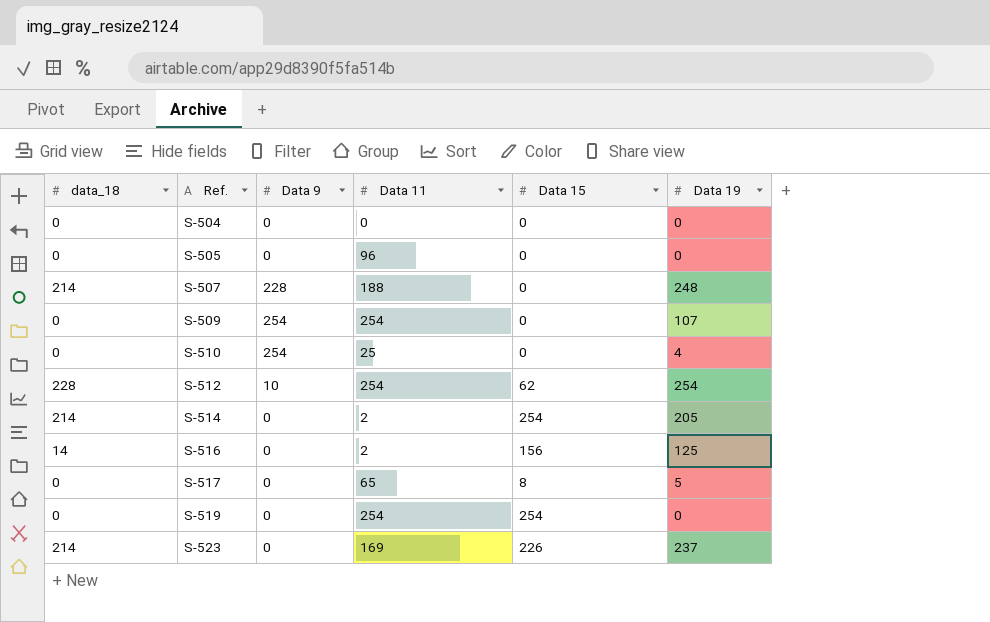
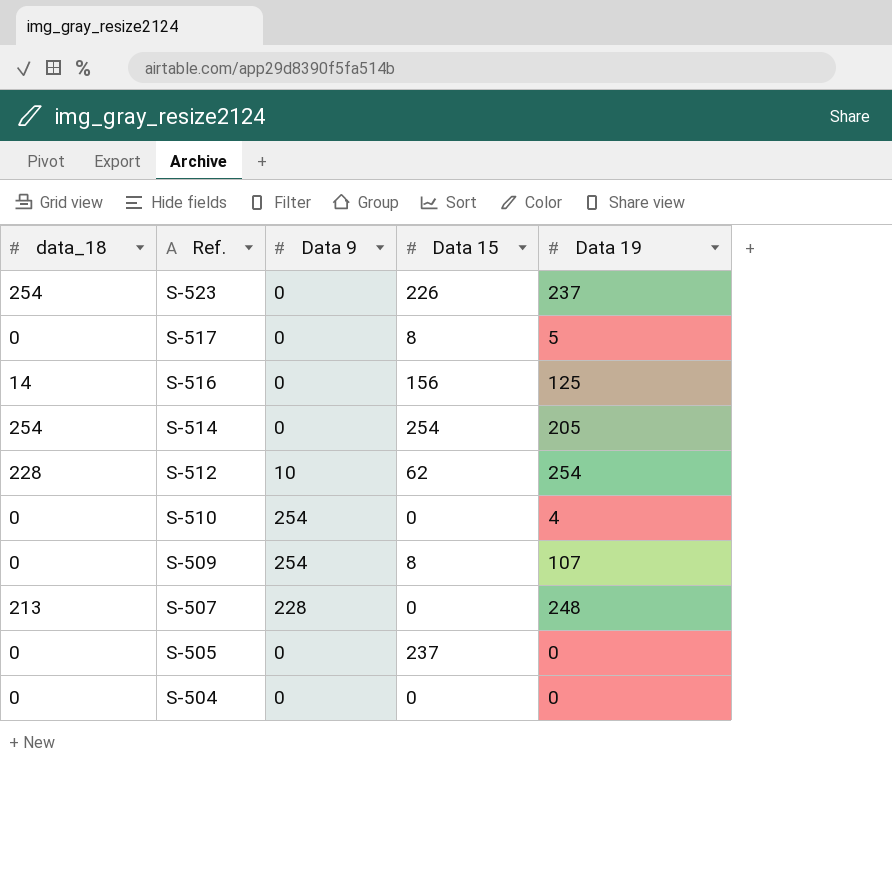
row order: Ref. ascending -> Ref. descending
column Data 11 | position: 4 -> none
row S-519: 0 | 0 | 254 | 254 | 0 -> none
S-523 | data_18: 214 -> 254
S-514 | data_18: 214 -> 254
S-509 | Data 15: 0 -> 8
S-507 | data_18: 214 -> 213
S-505 | Data 15: 0 -> 237

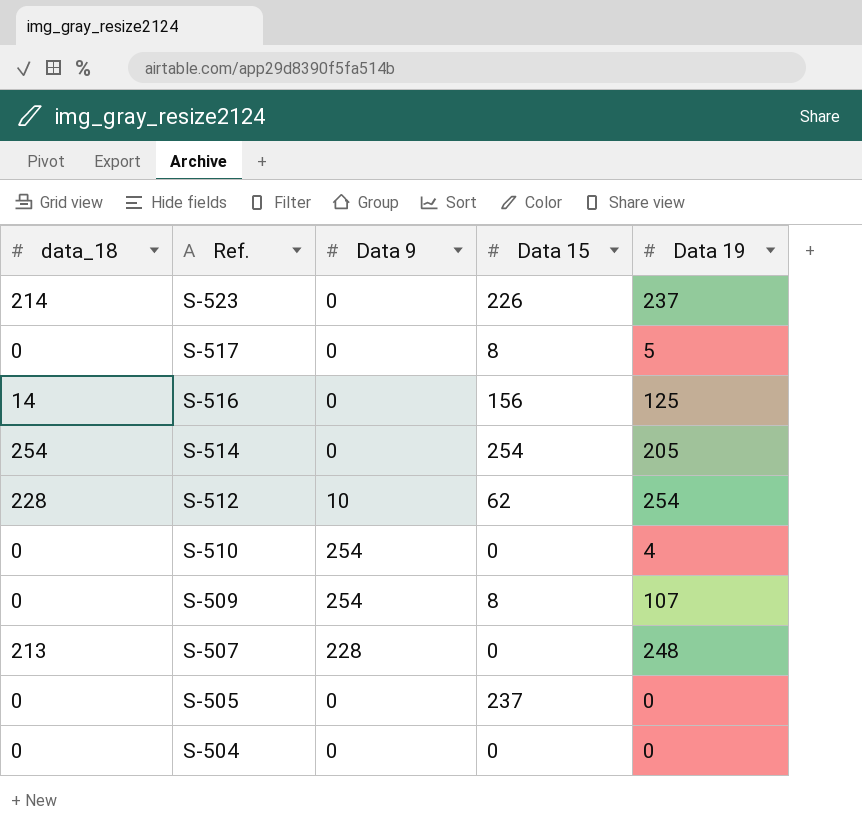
S-523 | data_18: 254 -> 214

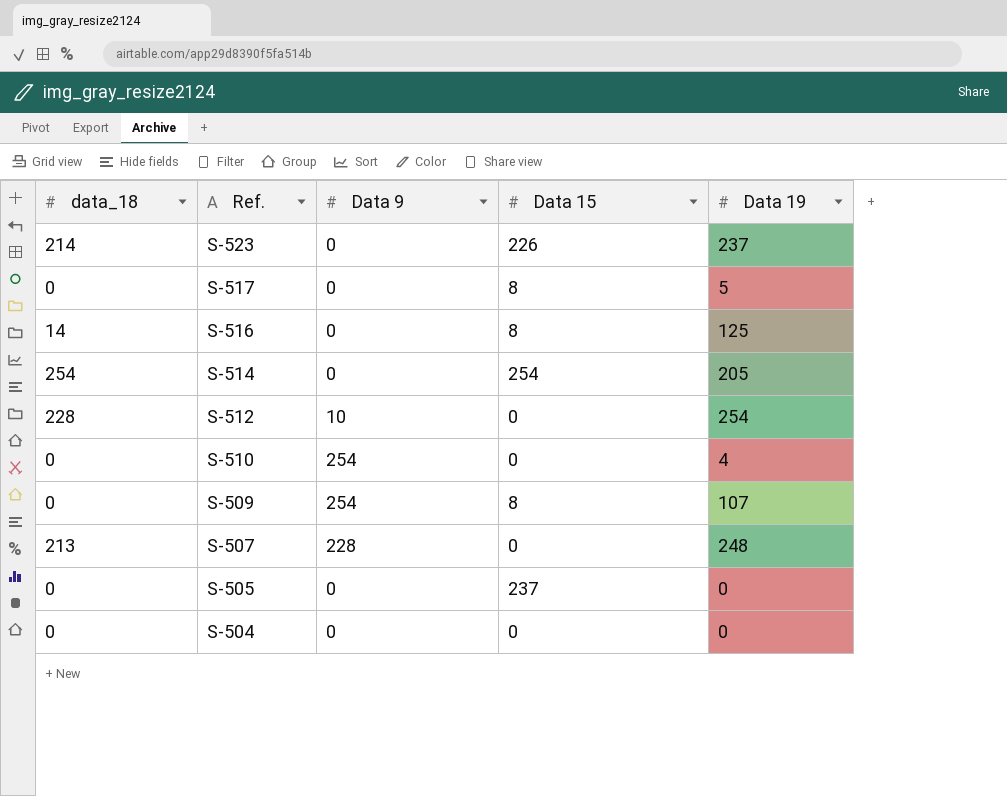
S-516 | Data 15: 156 -> 8
S-512 | Data 15: 62 -> 0

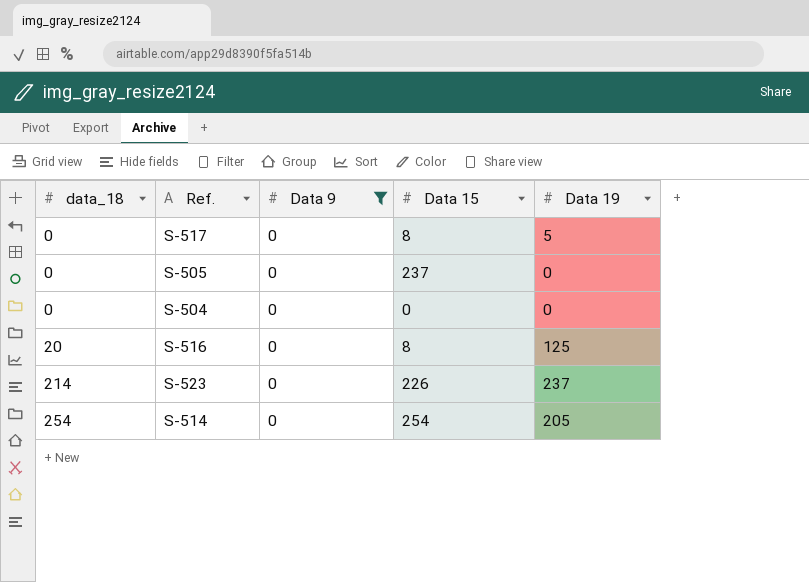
filter: none -> Data 9 = 0
row order: Ref. descending -> data_18 ascending
S-516 | data_18: 14 -> 20

